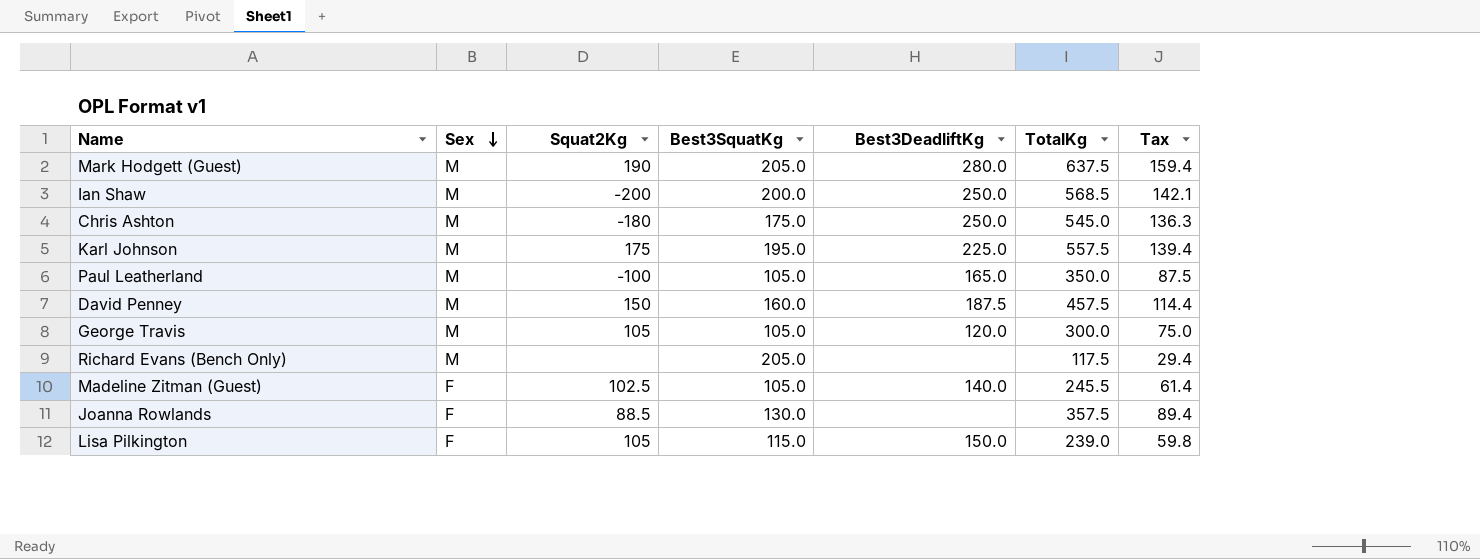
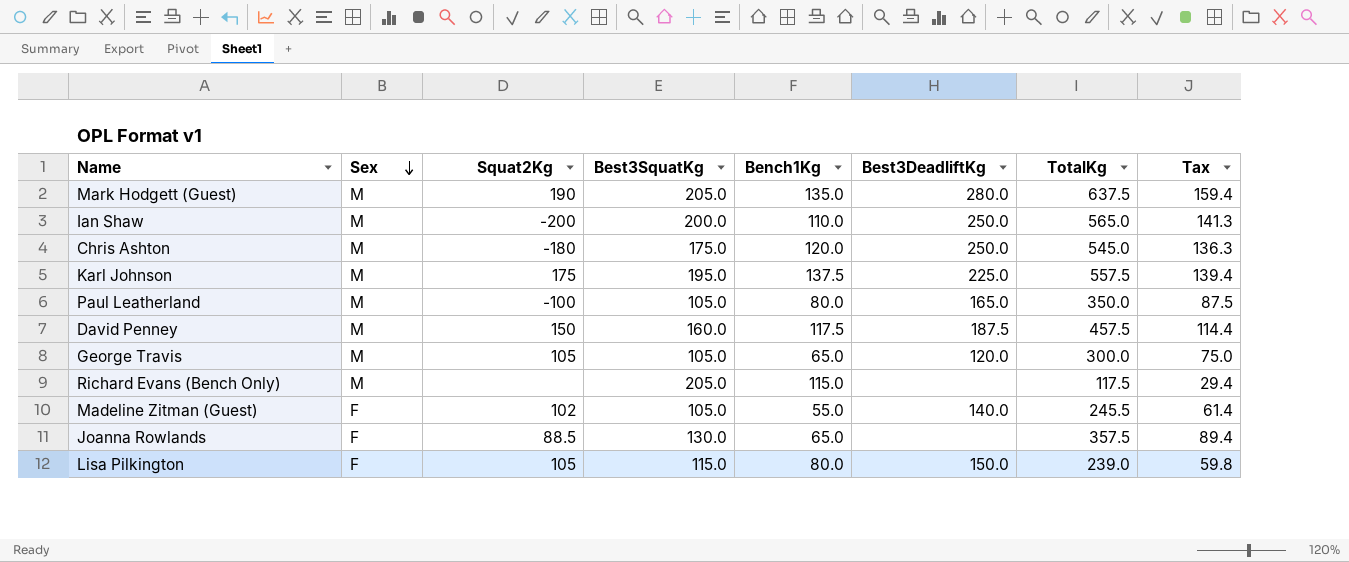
column Bench1Kg | position: none -> 5
Ian Shaw | TotalKg: 568.5 -> 565.0
Ian Shaw | Tax: 142.1 -> 141.3
Madeline Zitman (Guest) | Squat2Kg: 102.5 -> 102

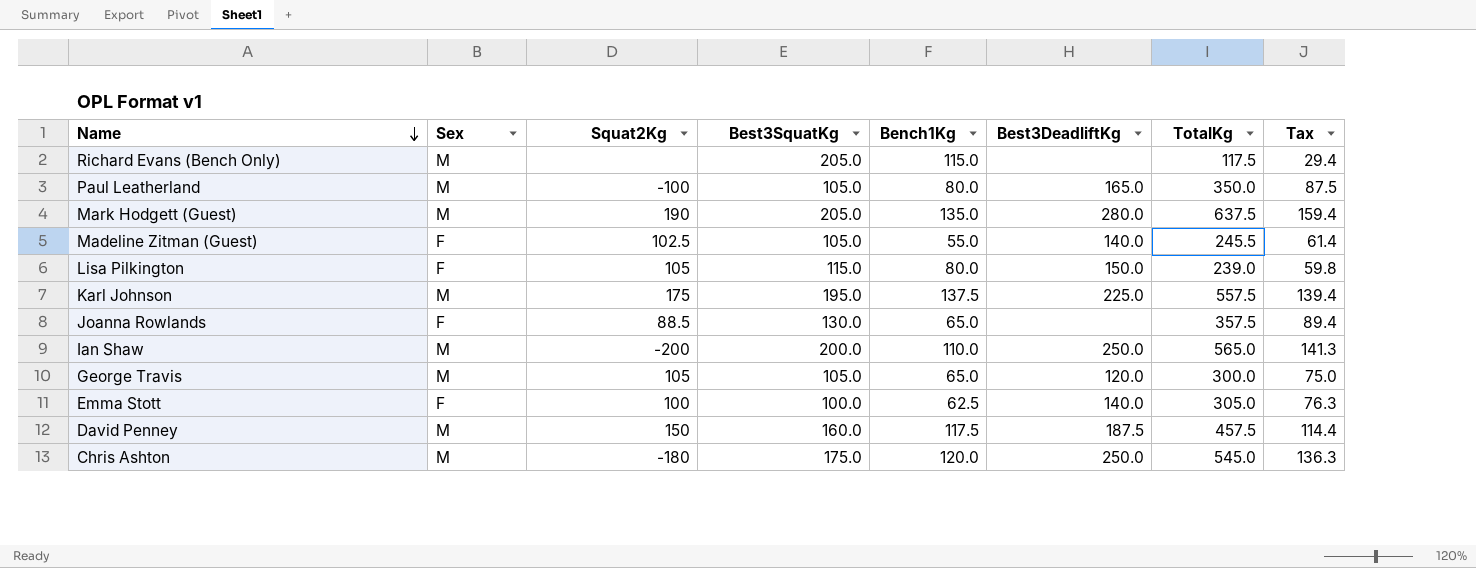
row order: Sex descending -> Name descending
Madeline Zitman (Guest) | Squat2Kg: 102 -> 102.5
row Emma Stott: none -> F | 100 | 100.0 | 62.5 | 140.0 | 305.0 | 76.3

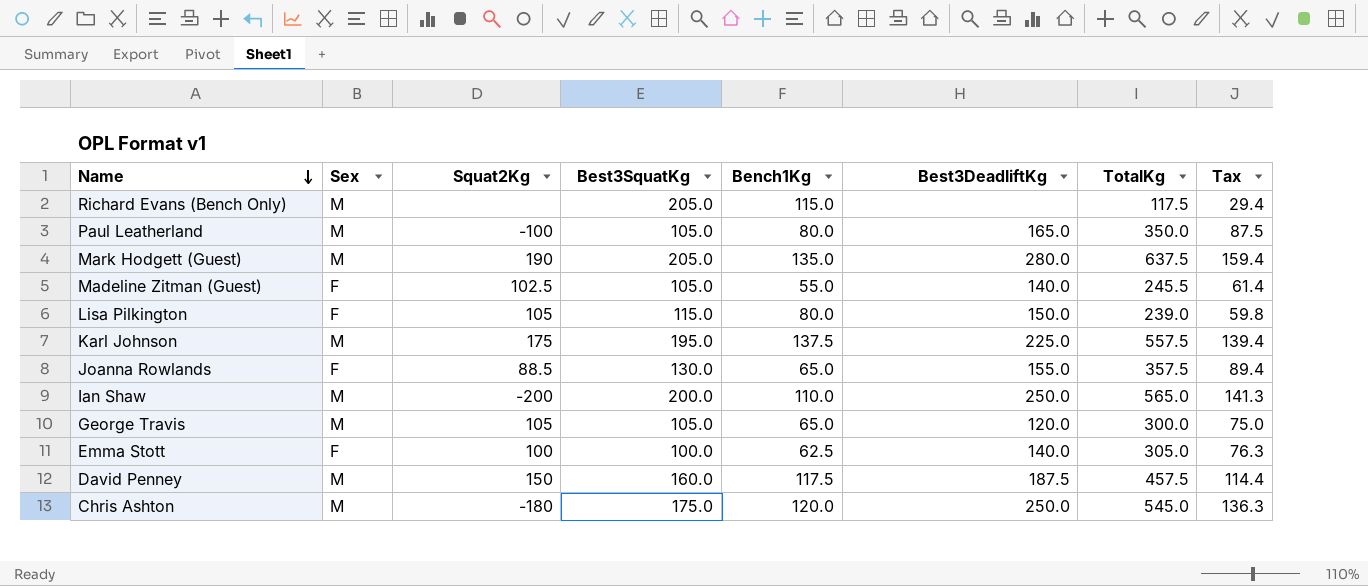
Joanna Rowlands | Best3DeadliftKg: none -> 155.0

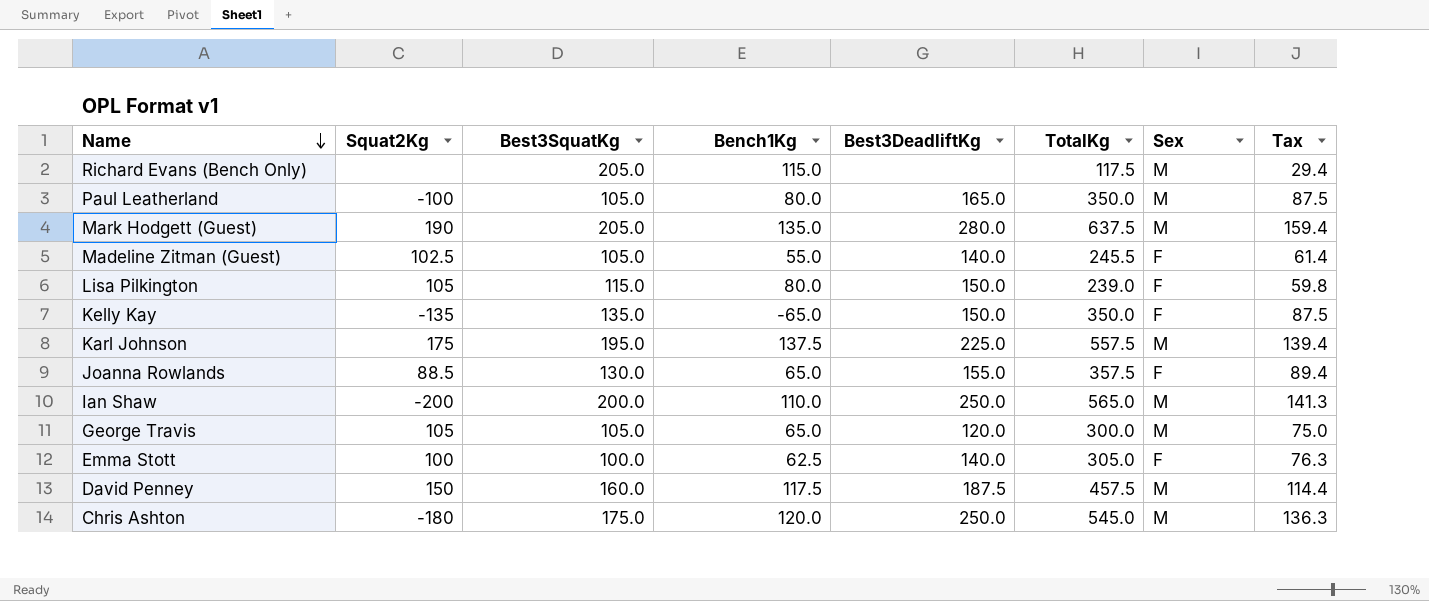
column Sex | position: 2 -> 7
row Kelly Kay: none -> -135 | 135.0 | -65.0 | 150.0 | 350.0 | F | 87.5

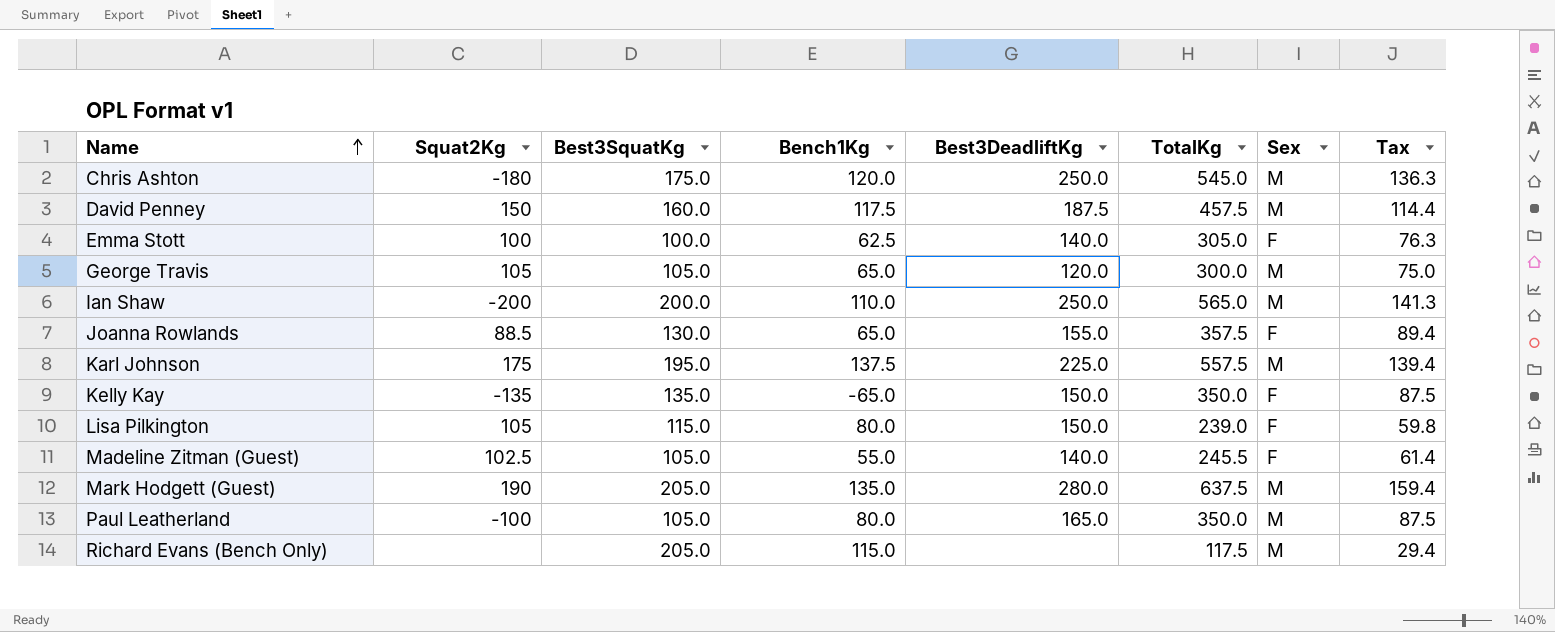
row order: Name descending -> Name ascending

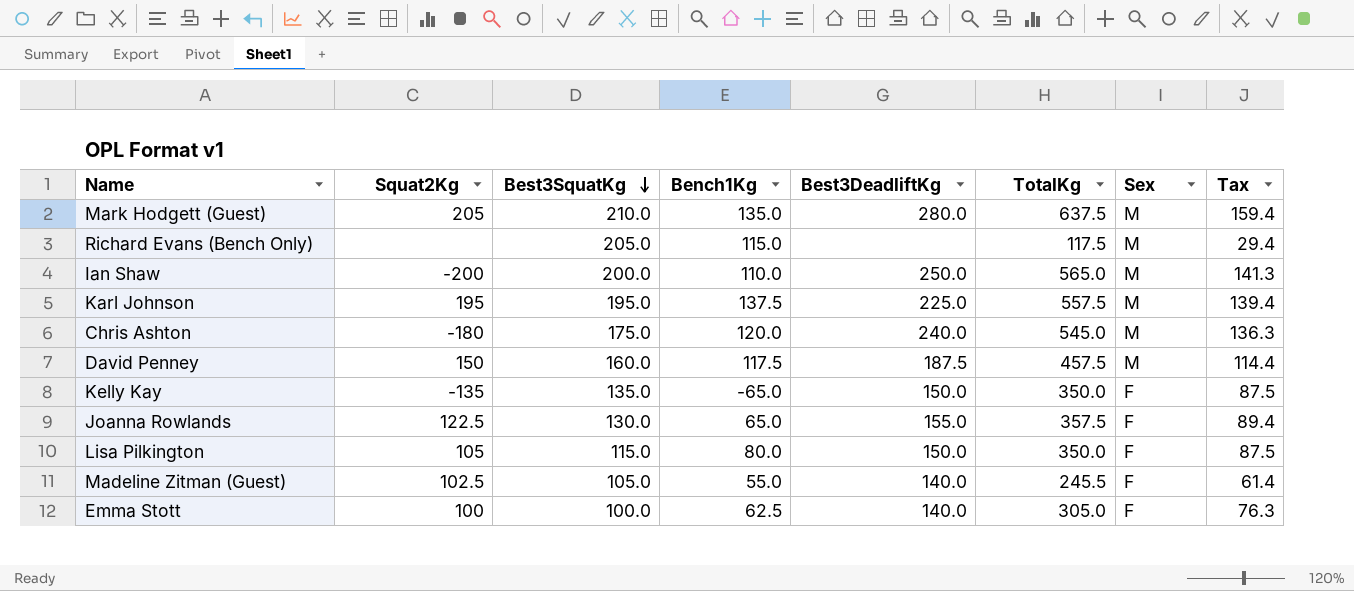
row order: Name ascending -> Best3SquatKg descending
row George Travis: 105 | 105.0 | 65.0 | 120.0 | 300.0 | M | 75.0 -> none
row Paul Leatherland: -100 | 105.0 | 80.0 | 165.0 | 350.0 | M | 87.5 -> none
Mark Hodgett (Guest) | Squat2Kg: 190 -> 205
Mark Hodgett (Guest) | Best3SquatKg: 205.0 -> 210.0
Karl Johnson | Squat2Kg: 175 -> 195
Chris Ashton | Best3DeadliftKg: 250.0 -> 240.0
Joanna Rowlands | Squat2Kg: 88.5 -> 122.5
Lisa Pilkington | TotalKg: 239.0 -> 350.0
Lisa Pilkington | Tax: 59.8 -> 87.5

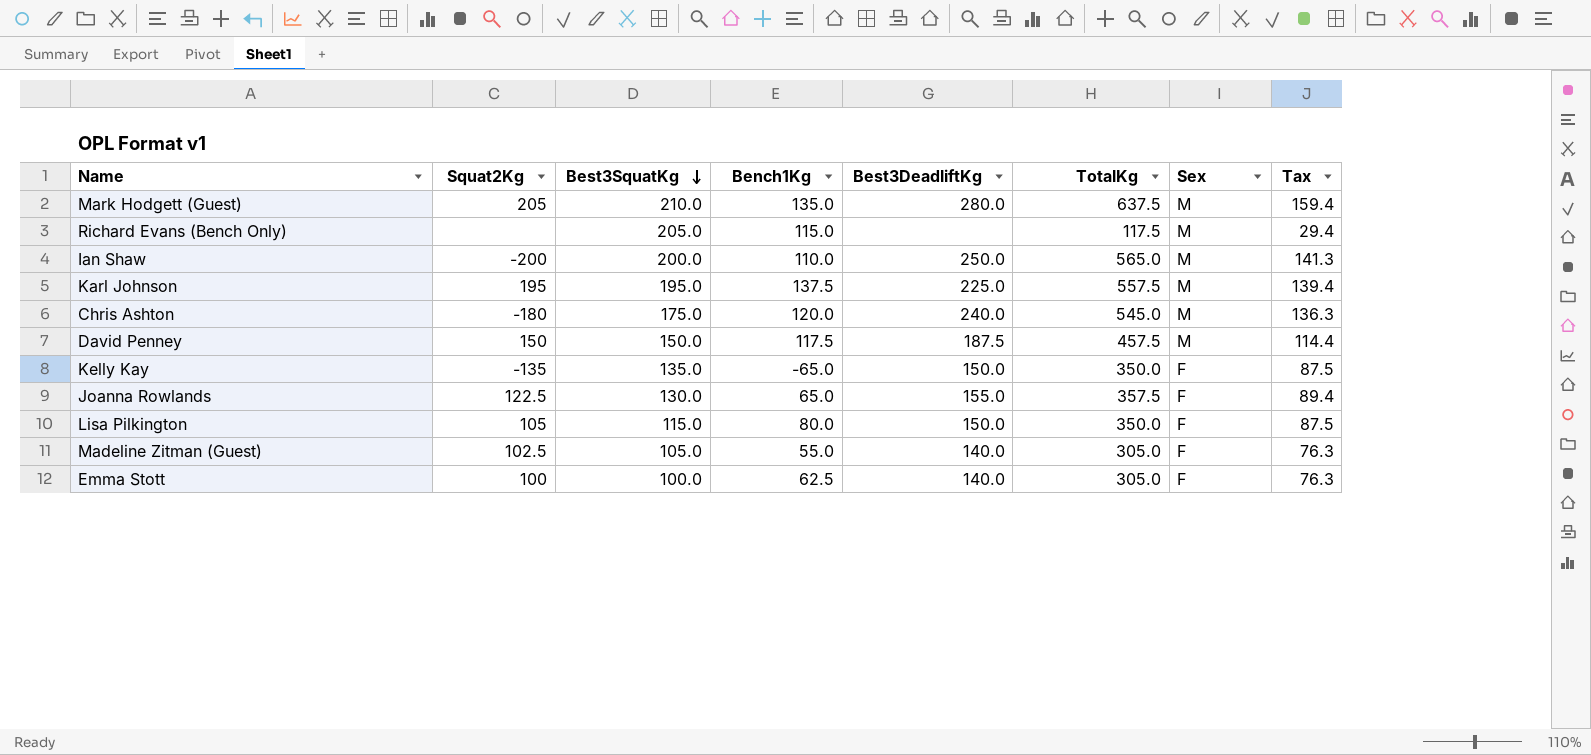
David Penney | Best3SquatKg: 160.0 -> 150.0
Madeline Zitman (Guest) | TotalKg: 245.5 -> 305.0
Madeline Zitman (Guest) | Tax: 61.4 -> 76.3

